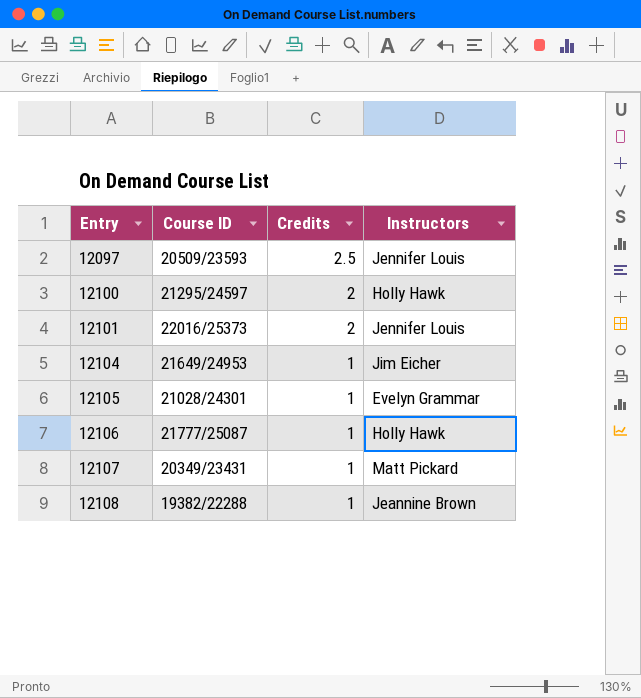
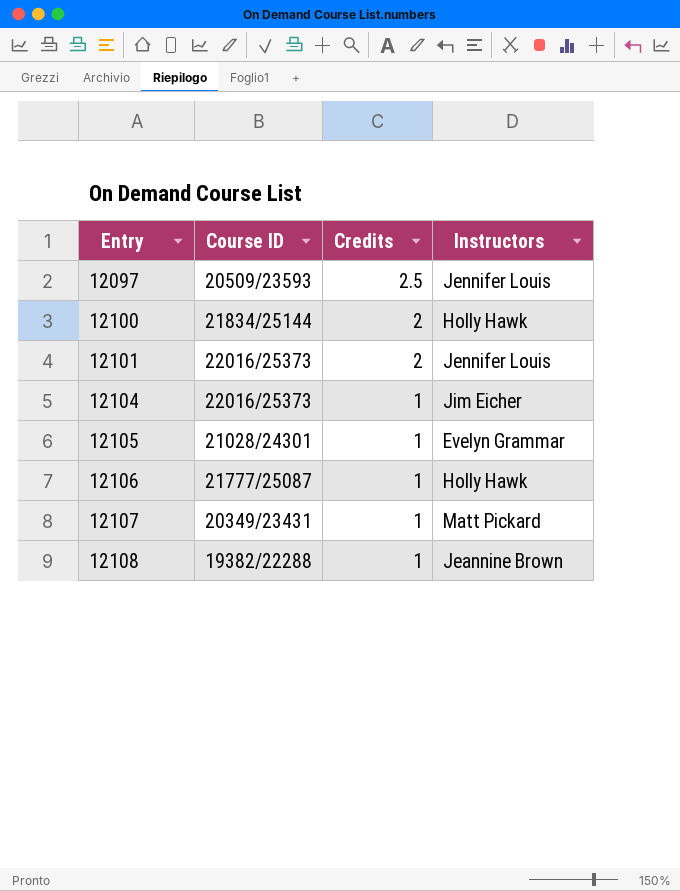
12100 | Course ID: 21295/24597 -> 21834/25144
12104 | Course ID: 21649/24953 -> 22016/25373

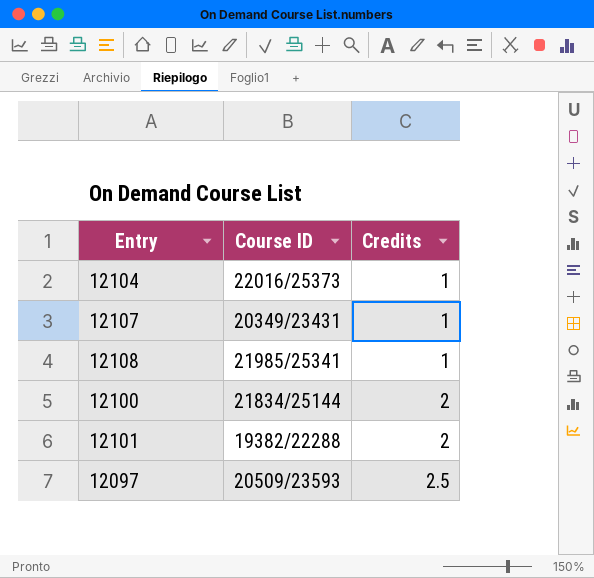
row order: Entry ascending -> Credits ascending
column Instructors | position: 4 -> none
row 12105: 21028/24301 | 1 | Evelyn Grammar -> none
row 12106: 21777/25087 | 1 | Holly Hawk -> none
12108 | Course ID: 19382/22288 -> 21985/25341
12101 | Course ID: 22016/25373 -> 19382/22288

